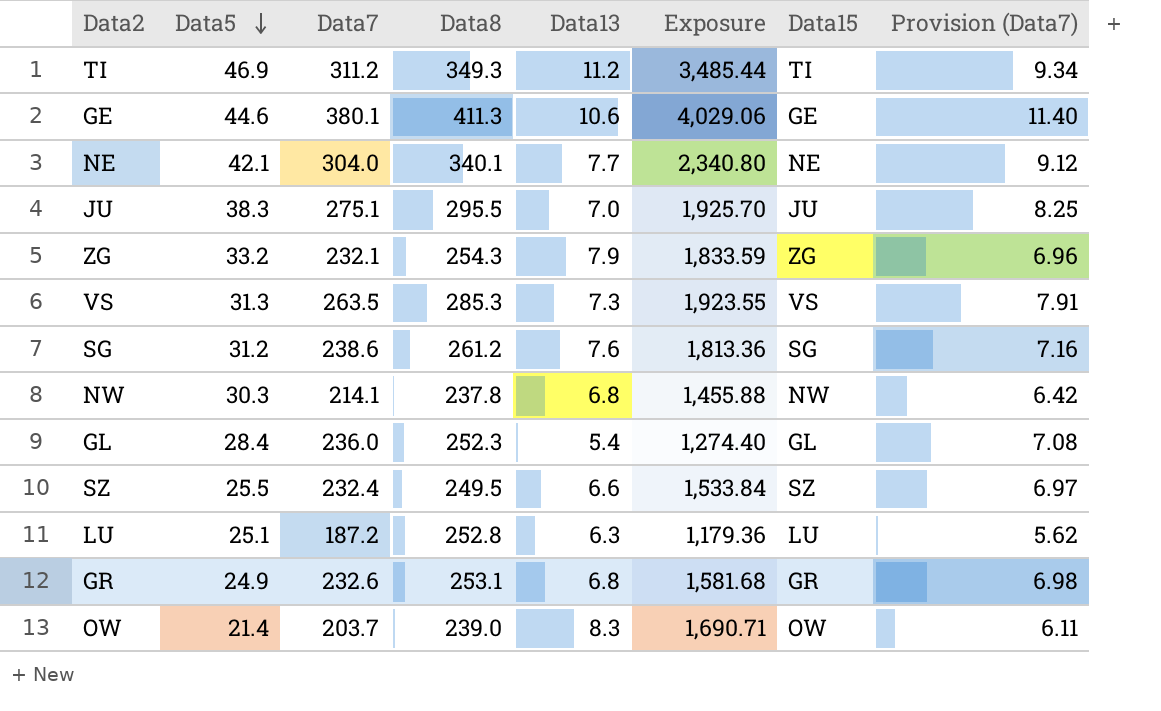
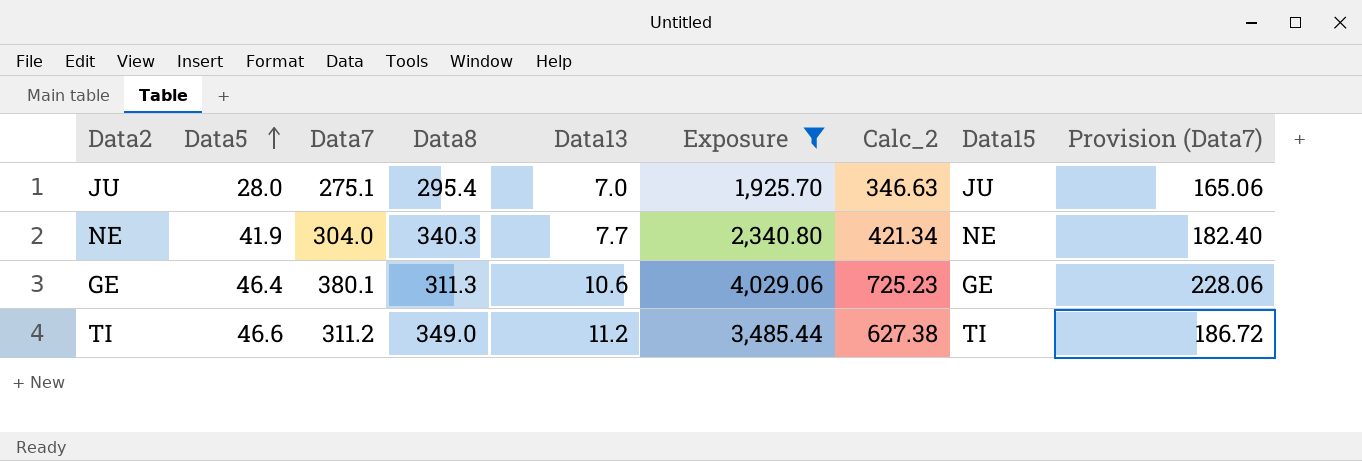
filter: none -> Exposure >= 1,925.70
row order: Data5 descending -> Data5 ascending
column Calc_2 | formula: none -> [Exposure] * 0.18
column Provision (Data7) | formula: [Data7] * 0.03 -> [Data7] * 0.6
JU | Data5: 38.3 -> 28.0
JU | Data8: 295.5 -> 295.4
NE | Data5: 42.1 -> 41.9
NE | Data8: 340.1 -> 340.3
GE | Data5: 44.6 -> 46.4
GE | Data8: 411.3 -> 311.3
TI | Data5: 46.9 -> 46.6
TI | Data8: 349.3 -> 349.0

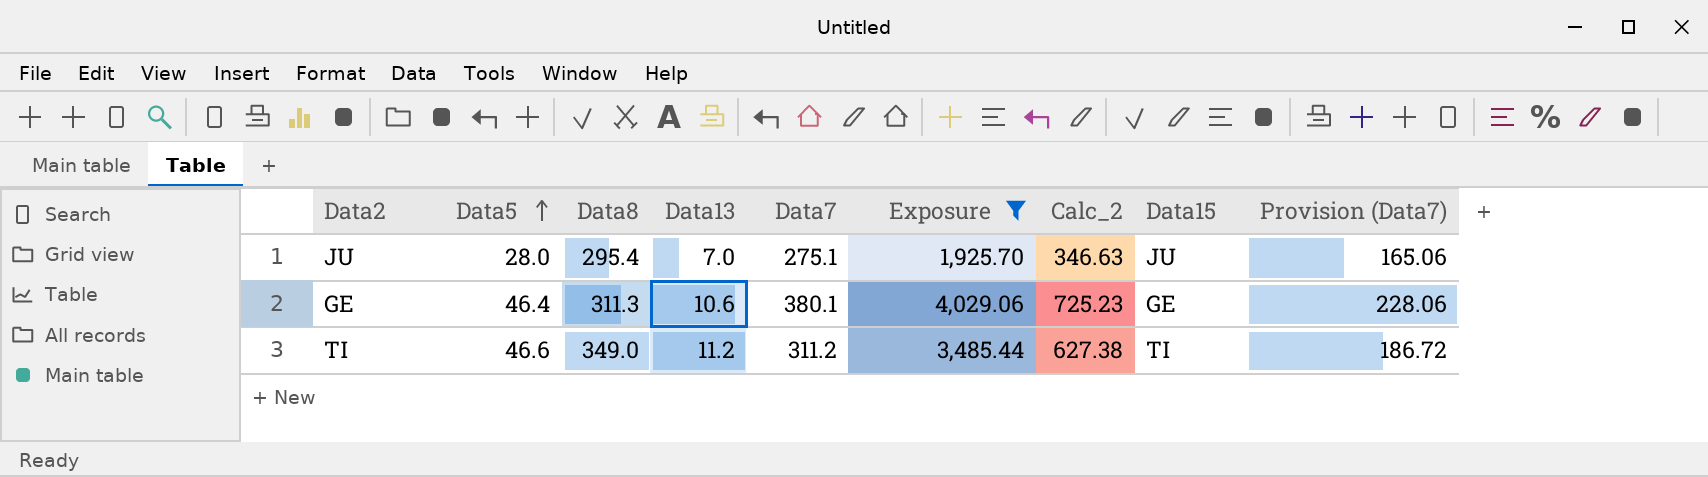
column Data7 | position: 3 -> 5
row NE: 41.9 | 304.0 | 340.3 | 7.7 | 2,340.80 | 421.34 | NE | 182.40 -> none

